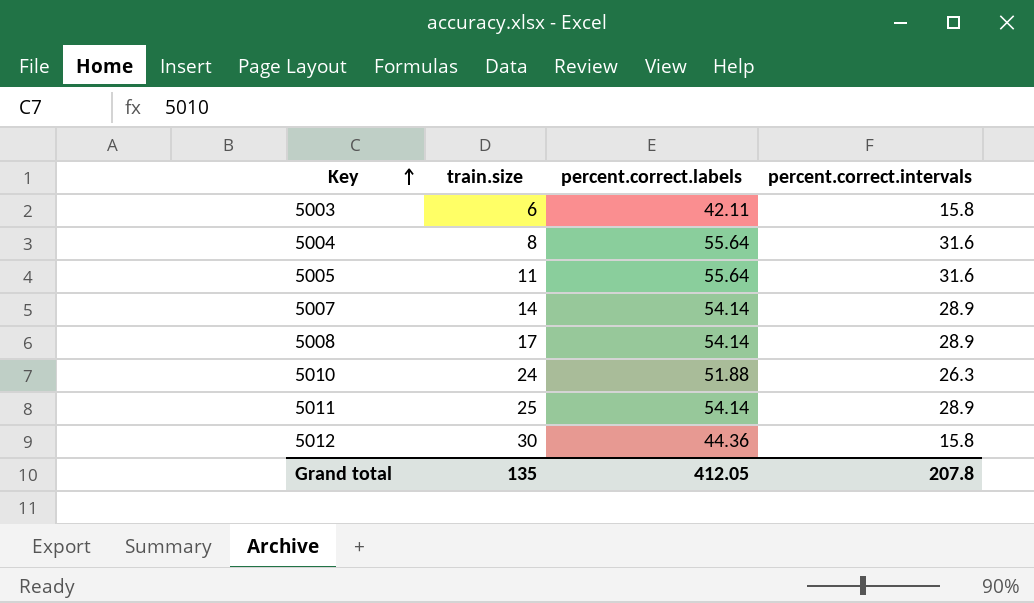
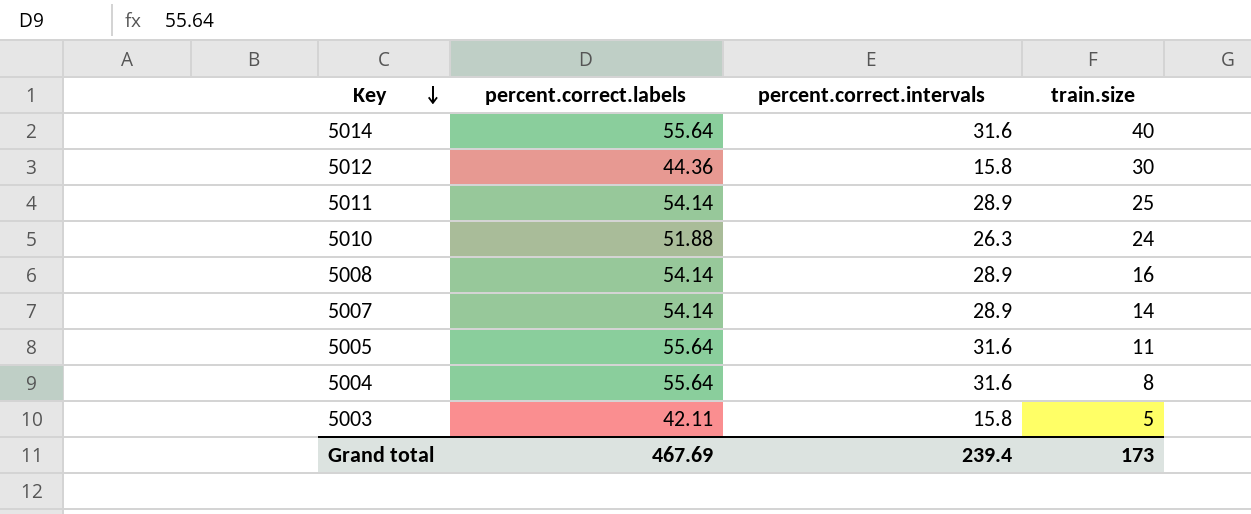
row order: Key ascending -> Key descending
column train.size | position: 2 -> 4
row 5014: none -> 55.64 | 31.6 | 40
5008 | train.size: 17 -> 16
5003 | train.size: 6 -> 5
Grand total | percent.correct.labels: 412.05 -> 467.69
Grand total | percent.correct.intervals: 207.8 -> 239.4
Grand total | train.size: 135 -> 173

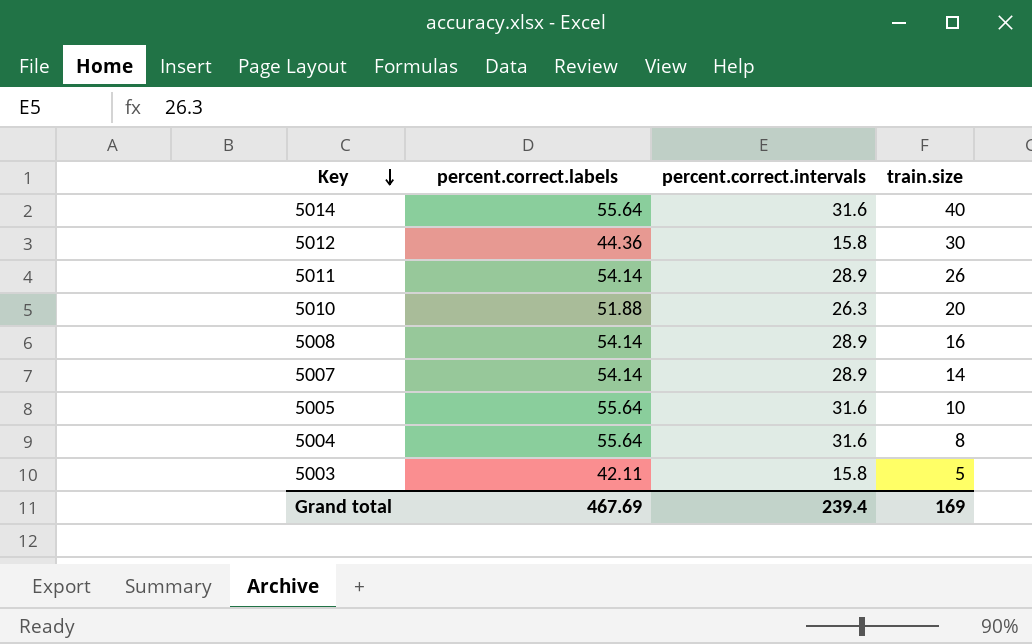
5011 | train.size: 25 -> 26
5010 | train.size: 24 -> 20
5005 | train.size: 11 -> 10
Grand total | train.size: 173 -> 169

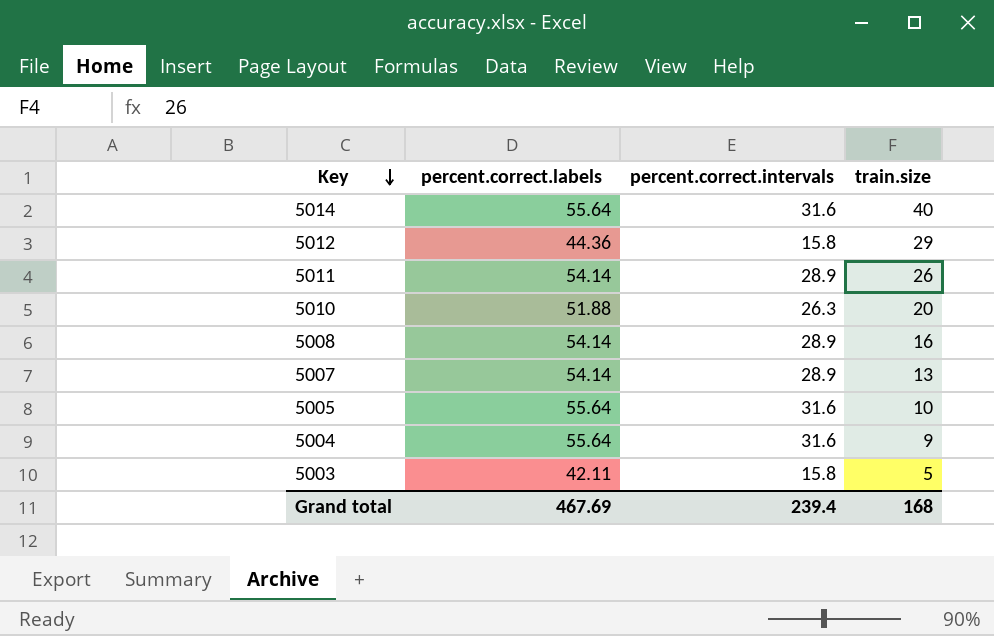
5012 | train.size: 30 -> 29
5007 | train.size: 14 -> 13
5004 | train.size: 8 -> 9
Grand total | train.size: 169 -> 168

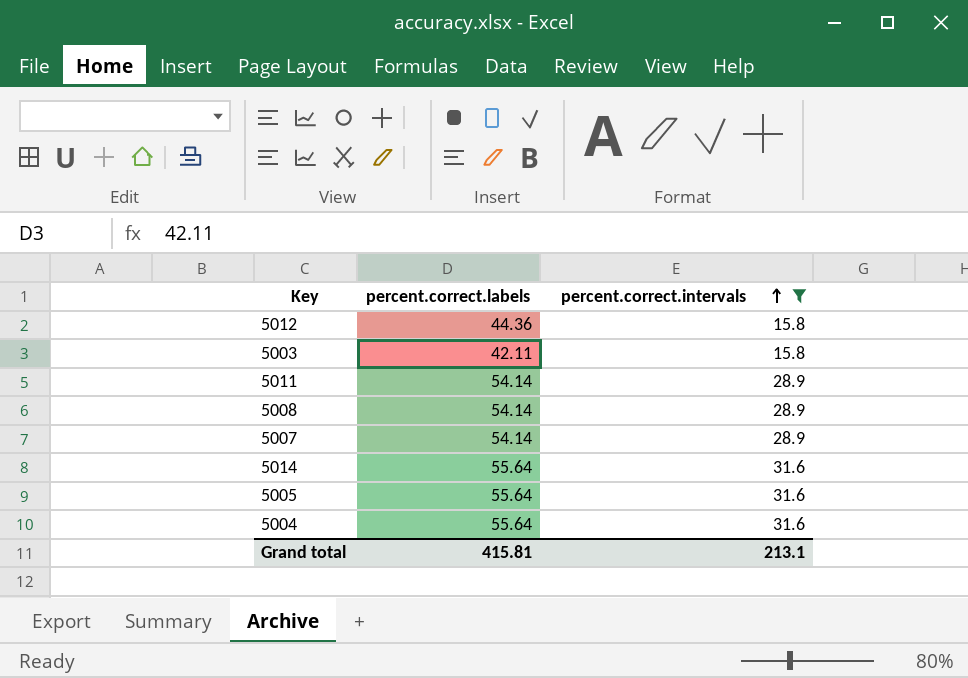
filter: none -> percent.correct.intervals != 26.3
row order: Key descending -> percent.correct.intervals ascending
column train.size | position: 4 -> none
Grand total | percent.correct.labels: 467.69 -> 415.81
Grand total | percent.correct.intervals: 239.4 -> 213.1

